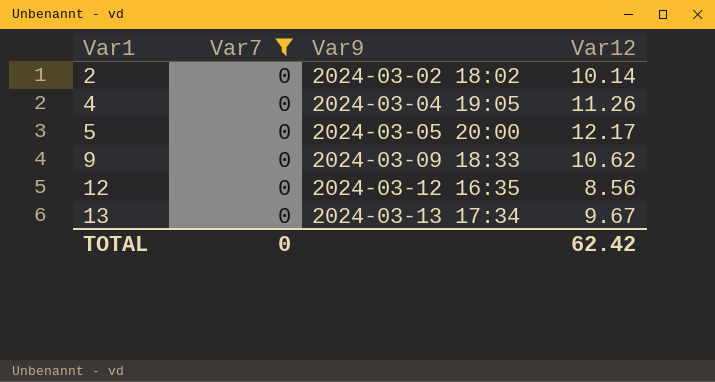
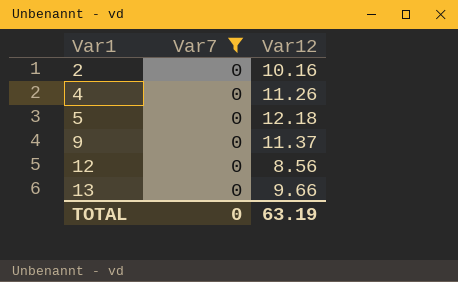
column Var9 | position: 3 -> none
2 | Var12: 10.14 -> 10.16
5 | Var12: 12.17 -> 12.18
9 | Var12: 10.62 -> 11.37
13 | Var12: 9.67 -> 9.66
TOTAL | Var12: 62.42 -> 63.19

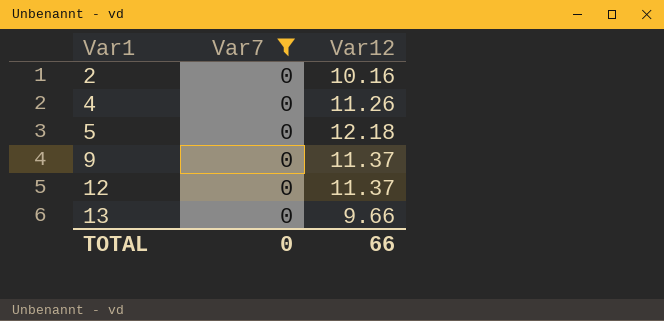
12 | Var12: 8.56 -> 11.37
TOTAL | Var12: 63.19 -> 66

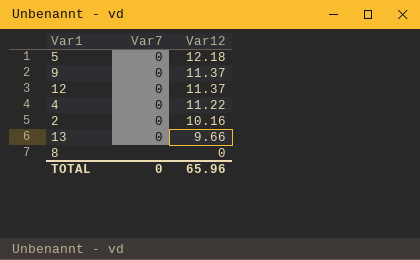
filter: Var7 = 0 -> none
row order: Var1 ascending -> Var12 descending
4 | Var12: 11.26 -> 11.22
TOTAL | Var12: 66 -> 65.96

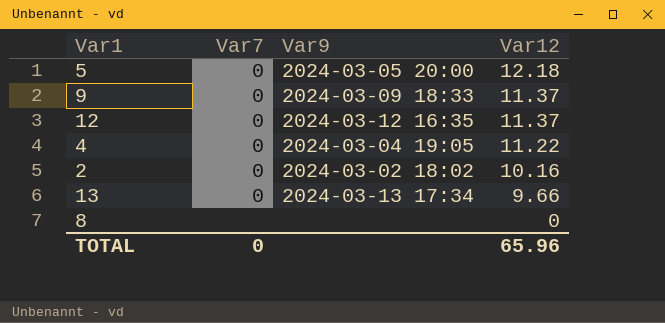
column Var9 | position: none -> 3

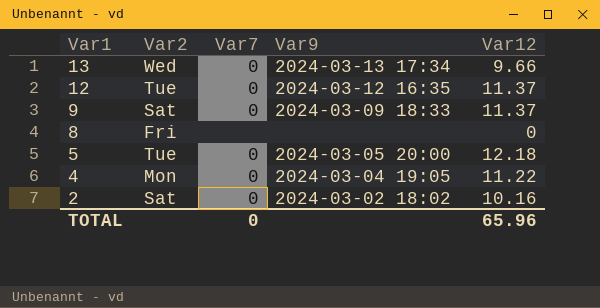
row order: Var12 descending -> Var1 descending
column Var2 | position: none -> 2

